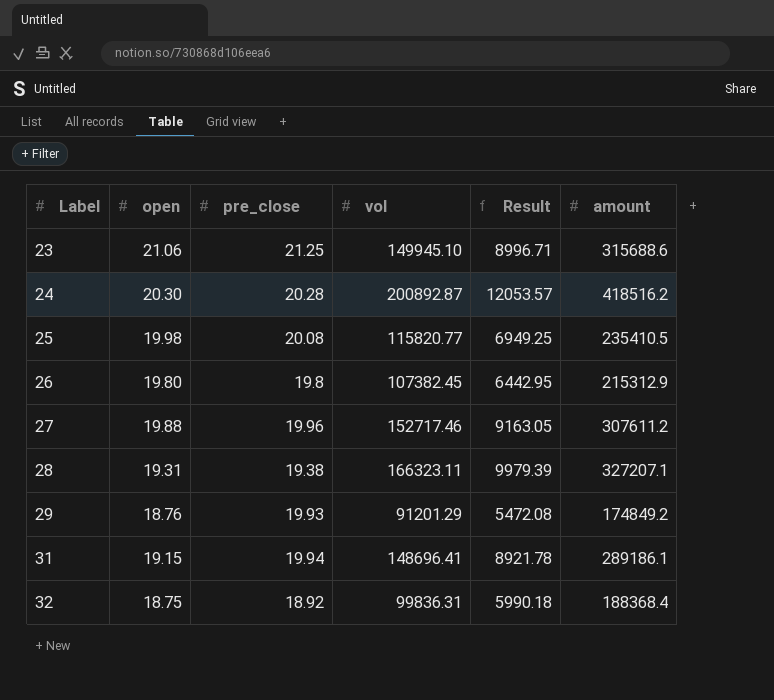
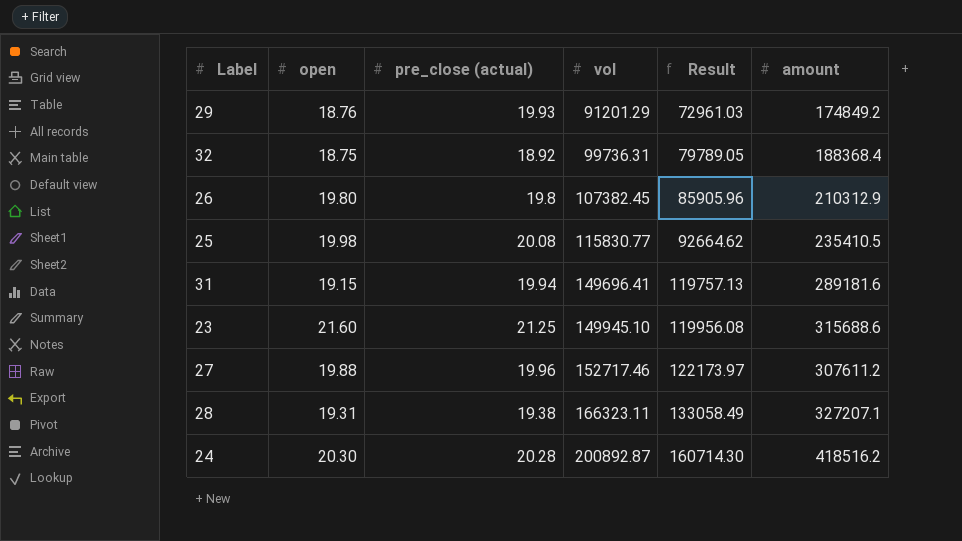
row order: Label ascending -> vol ascending
column name: pre_close -> pre_close (actual)
column Result | formula: [vol] * 0.06 -> [vol] * 0.8
32 | vol: 99836.31 -> 99736.31
26 | amount: 215312.9 -> 210312.9
25 | vol: 115820.77 -> 115830.77
31 | vol: 148696.41 -> 149696.41
31 | amount: 289186.1 -> 289181.6
23 | open: 21.06 -> 21.60

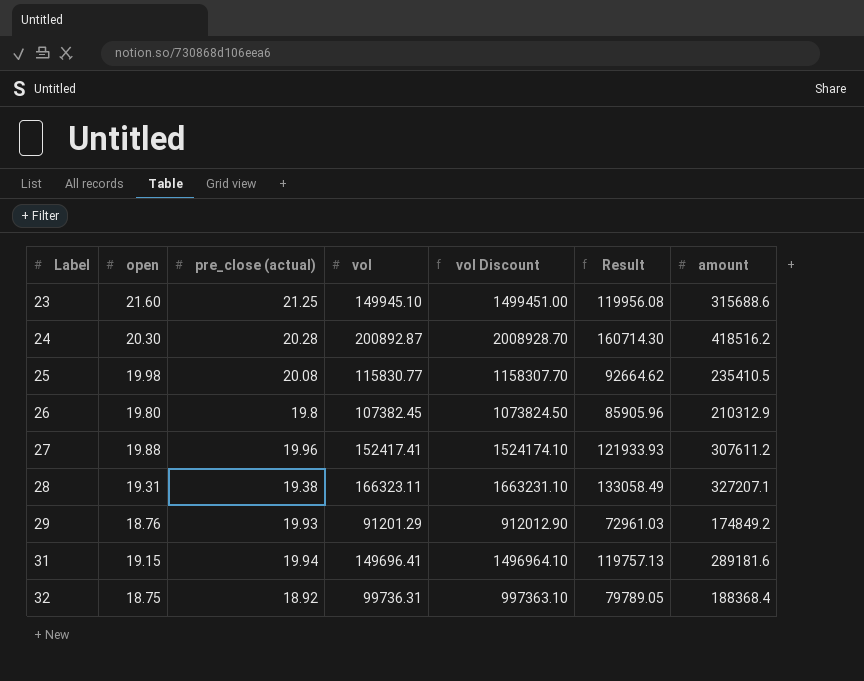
row order: vol ascending -> Label ascending
column vol Discount | formula: none -> [vol] * 10
27 | vol: 152717.46 -> 152417.41
27 | Result: 122173.97 -> 121933.93

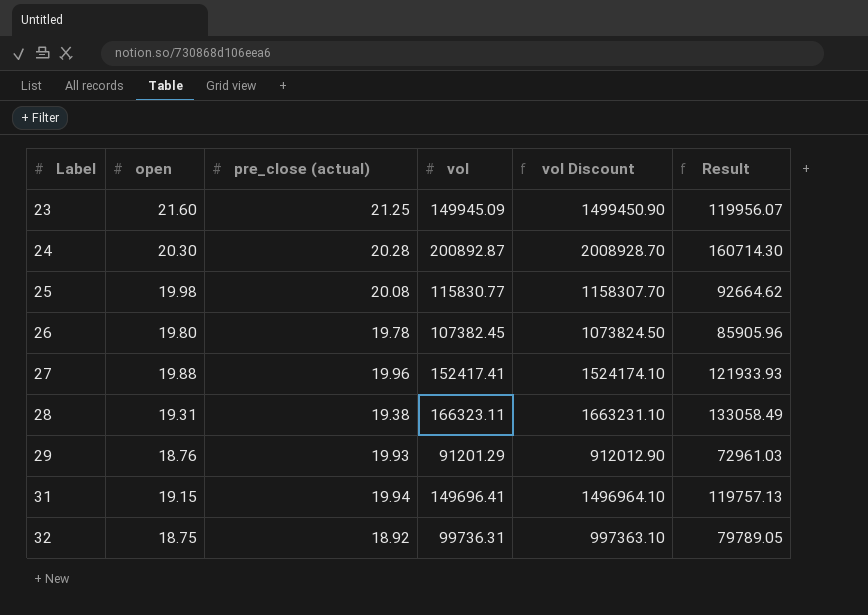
column amount | position: 7 -> none
23 | vol: 149945.10 -> 149945.09
23 | vol Discount: 1499451.00 -> 1499450.90
23 | Result: 119956.08 -> 119956.07
26 | pre_close (actual): 19.8 -> 19.78

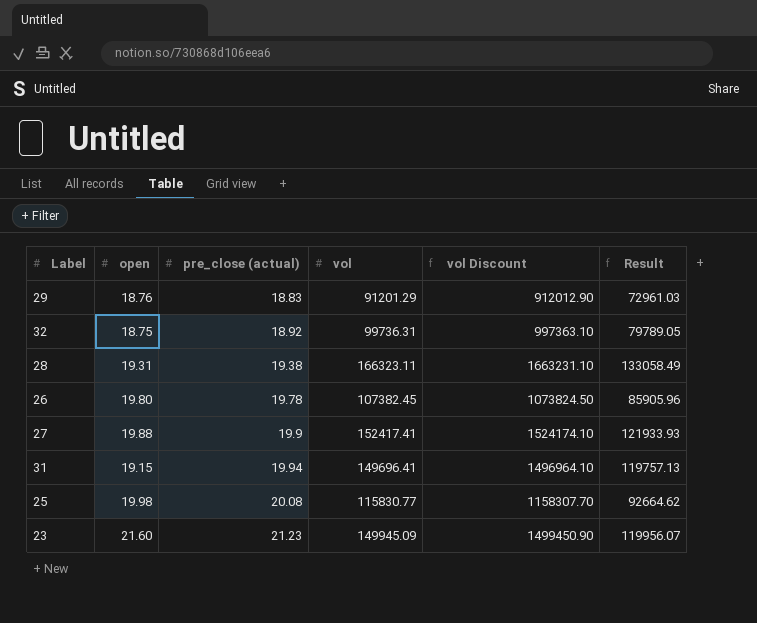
row order: Label ascending -> pre_close (actual) ascending
row 24: 20.30 | 20.28 | 200892.87 | 2008928.70 | 160714.30 -> none
29 | pre_close (actual): 19.93 -> 18.83
27 | pre_close (actual): 19.96 -> 19.9
23 | pre_close (actual): 21.25 -> 21.23

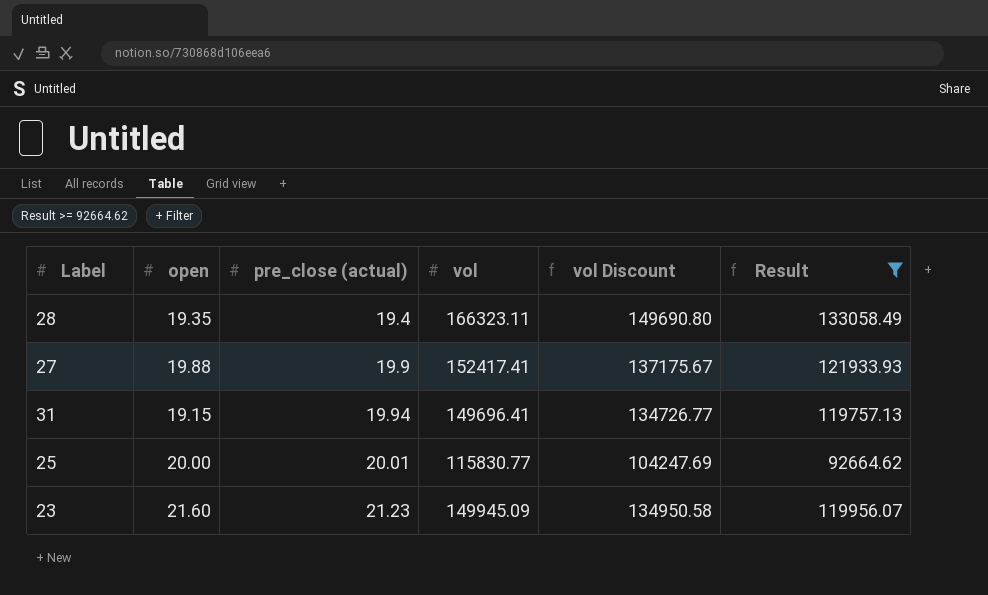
filter: none -> Result >= 92664.62
column vol Discount | formula: [vol] * 10 -> [vol] * 0.9
28 | open: 19.31 -> 19.35
28 | pre_close (actual): 19.38 -> 19.4
25 | open: 19.98 -> 20.00
25 | pre_close (actual): 20.08 -> 20.01

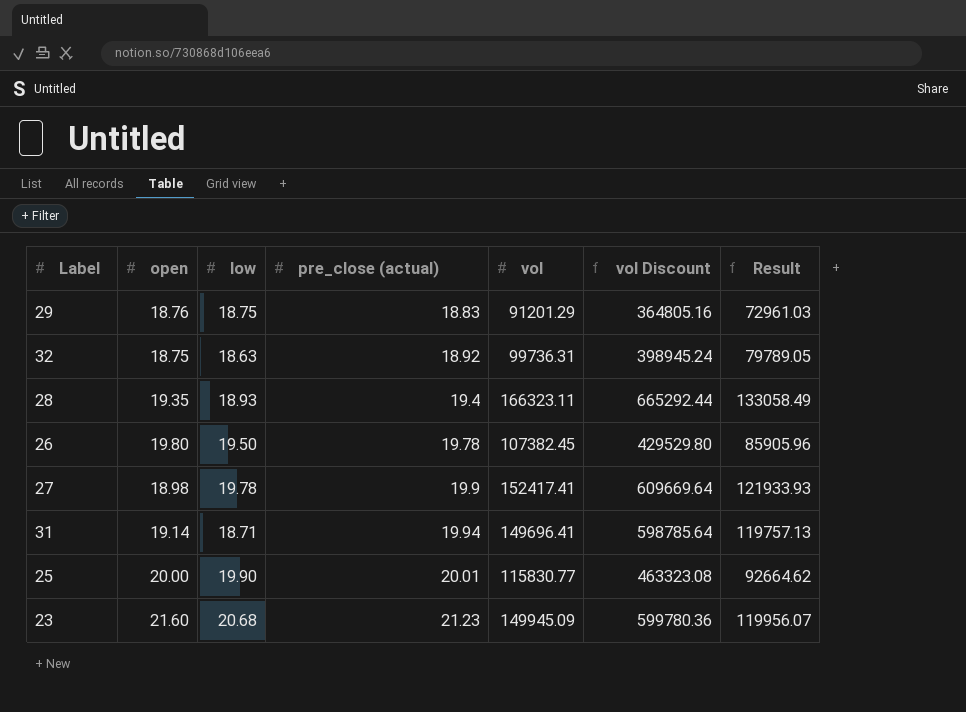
filter: Result >= 92664.62 -> none
column low | position: none -> 3
column vol Discount | formula: [vol] * 0.9 -> [vol] * 4
27 | open: 19.88 -> 18.98
31 | open: 19.15 -> 19.14

